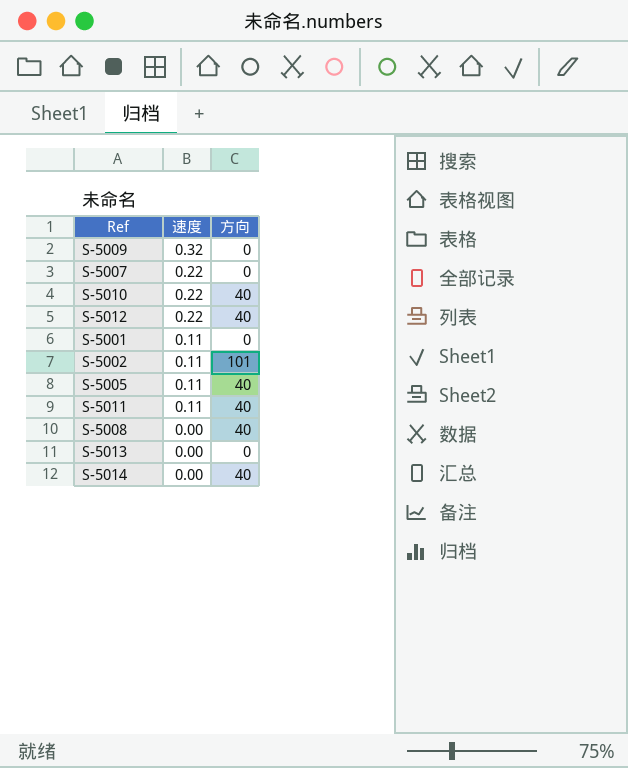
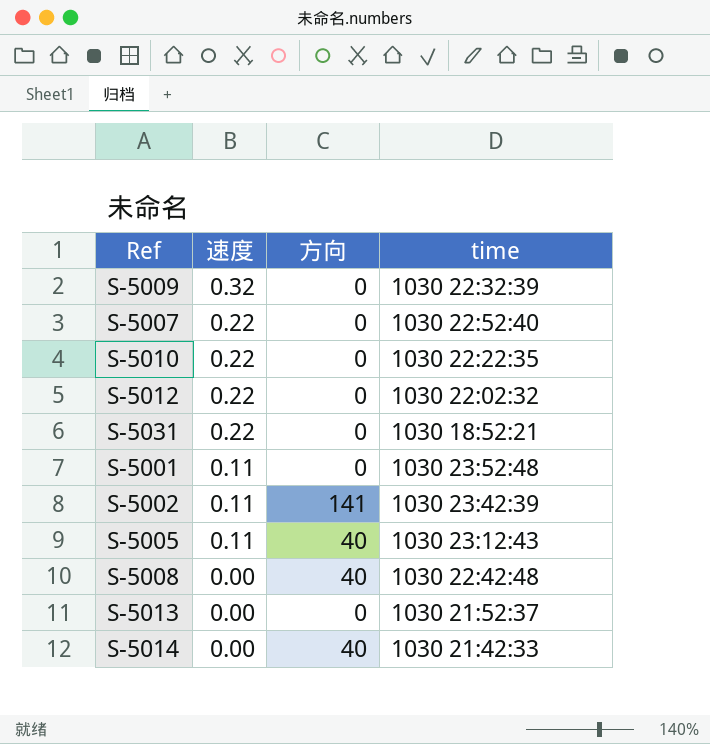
column time | position: none -> 4
row S-5011: 0.11 | 40 -> none
S-5010 | 方向: 40 -> 0
S-5012 | 方向: 40 -> 0
row S-5031: none -> 0.22 | 0 | 1030 18:52:21
S-5002 | 方向: 101 -> 141

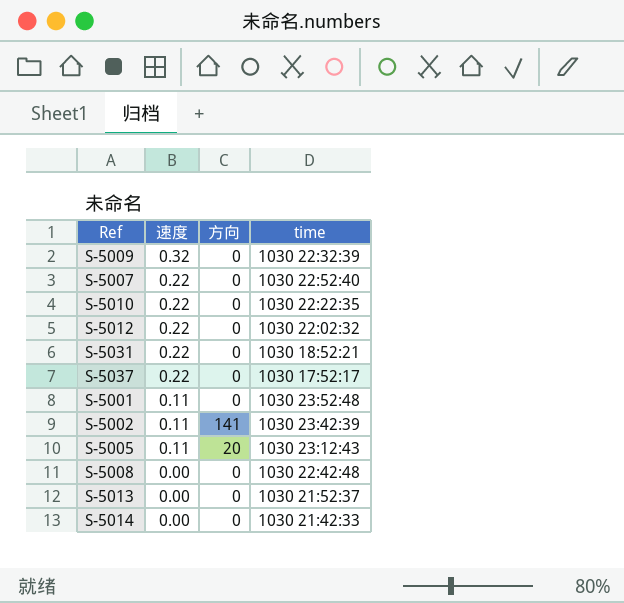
row S-5037: none -> 0.22 | 0 | 1030 17:52:17
S-5005 | 方向: 40 -> 20
S-5008 | 方向: 40 -> 0
S-5014 | 方向: 40 -> 0

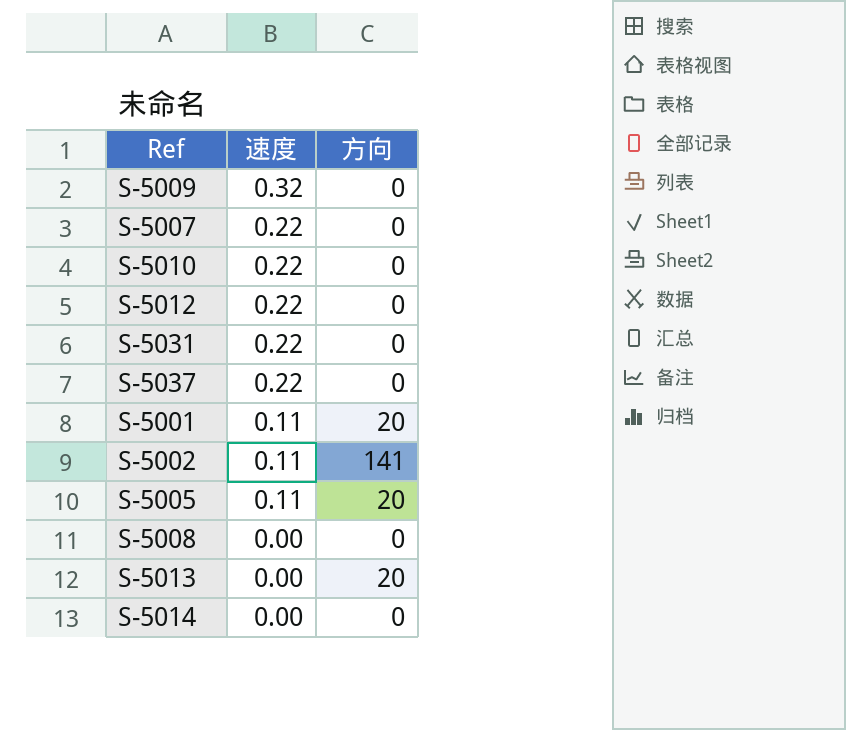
column time | position: 4 -> none
S-5001 | 方向: 0 -> 20
S-5013 | 方向: 0 -> 20

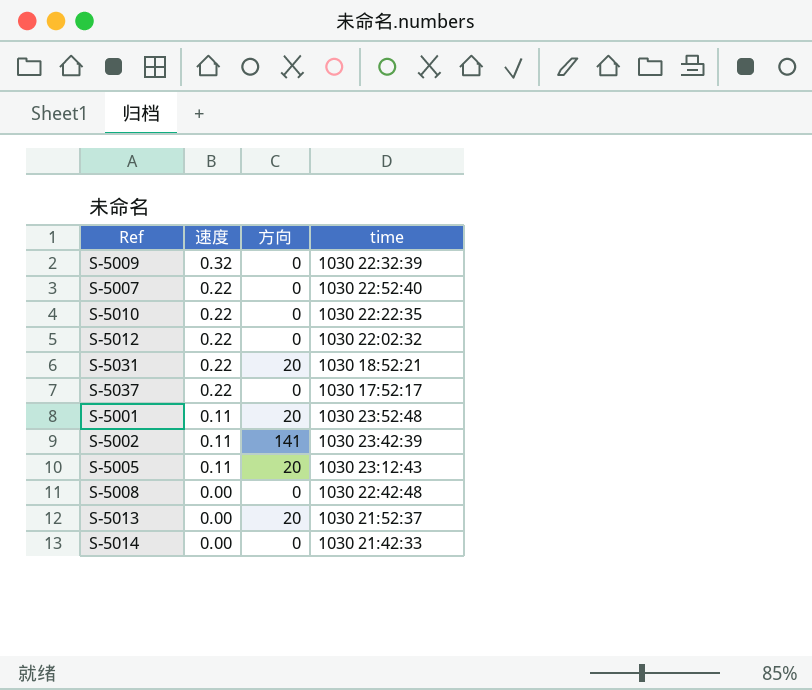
column time | position: none -> 4
S-5031 | 方向: 0 -> 20

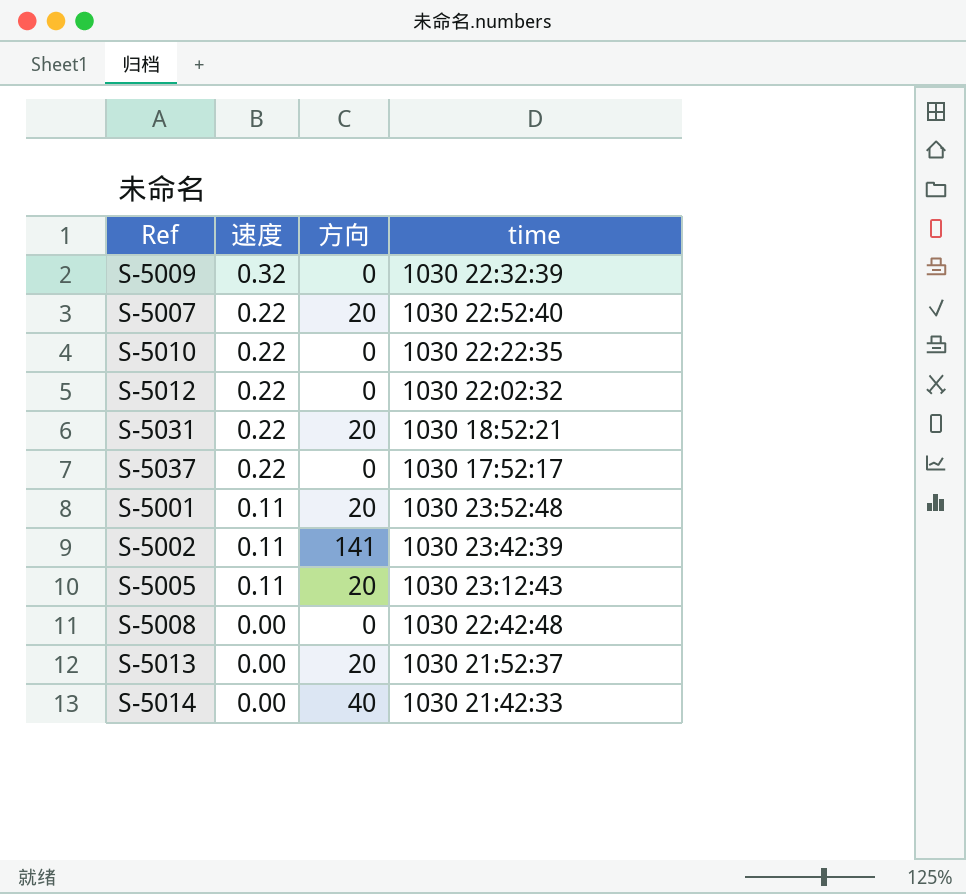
S-5007 | 方向: 0 -> 20
S-5014 | 方向: 0 -> 40

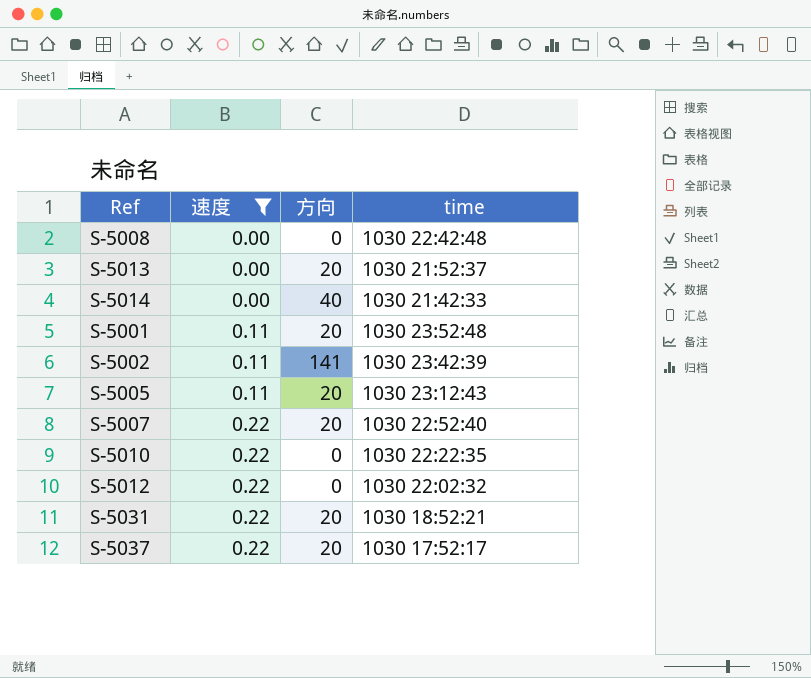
filter: none -> 速度 != 0.32
row order: 速度 descending -> 速度 ascending
S-5037 | 方向: 0 -> 20

